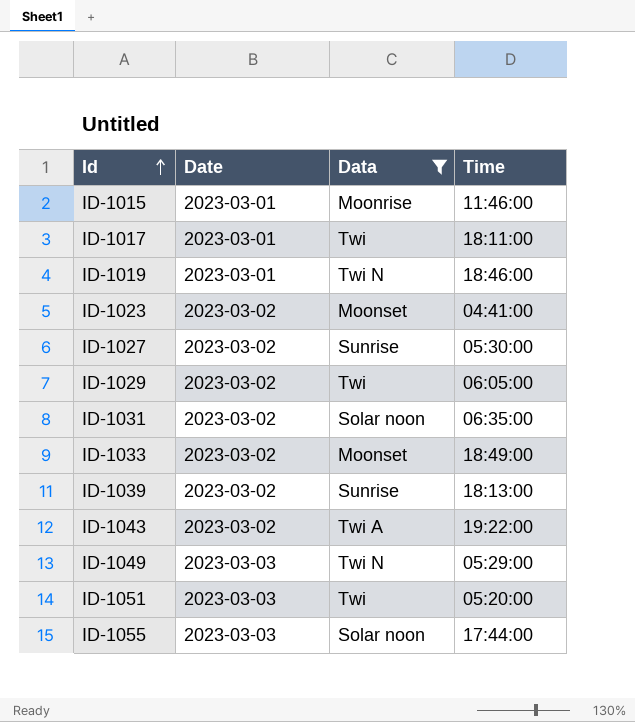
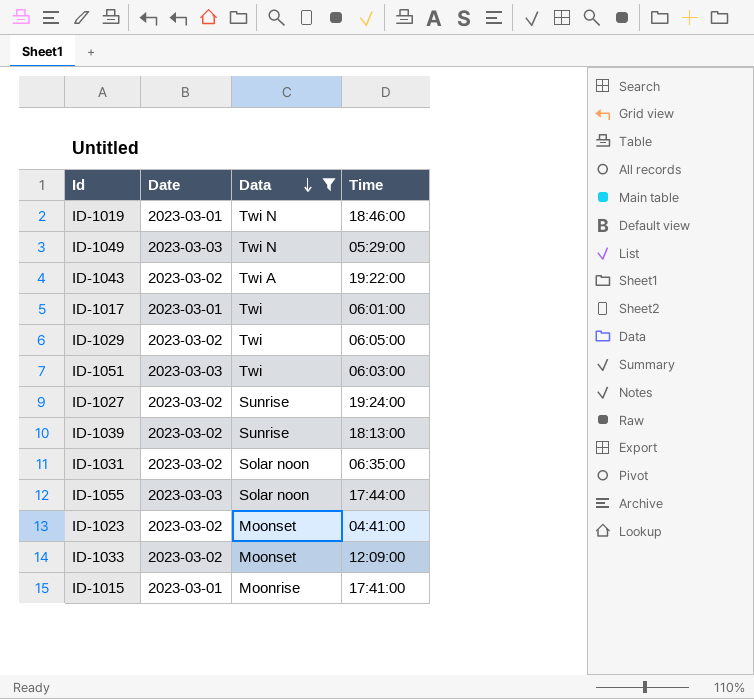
row order: Id ascending -> Data descending
ID-1017 | Time: 18:11:00 -> 06:01:00
ID-1051 | Time: 05:20:00 -> 06:03:00
ID-1027 | Time: 05:30:00 -> 19:24:00
ID-1033 | Time: 18:49:00 -> 12:09:00
ID-1015 | Time: 11:46:00 -> 17:41:00

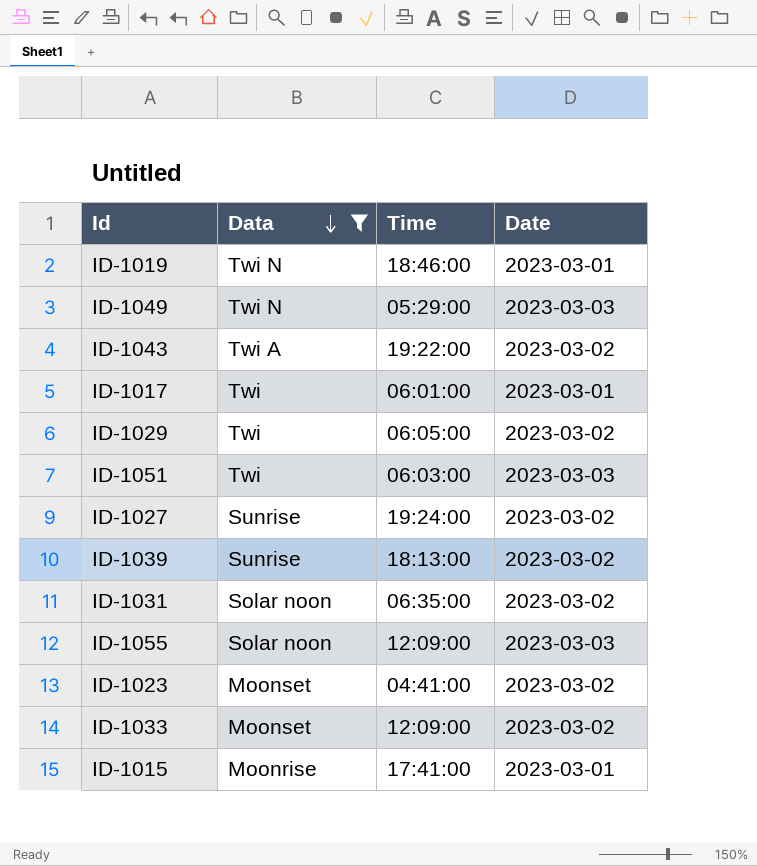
column Date | position: 2 -> 4
ID-1055 | Time: 17:44:00 -> 12:09:00

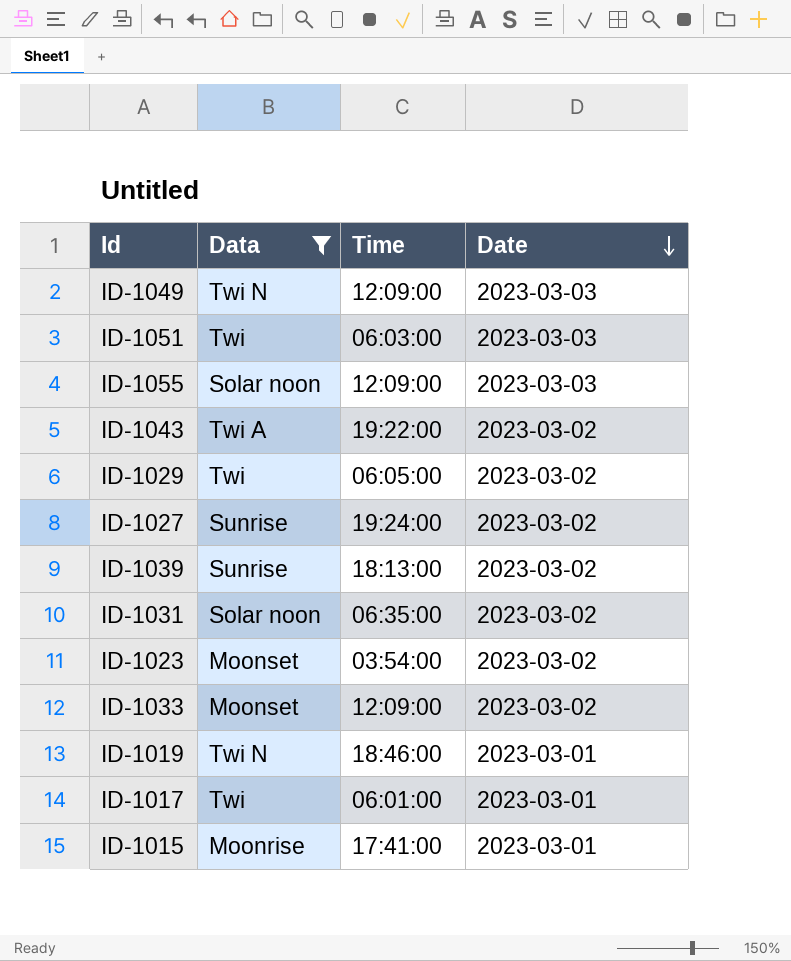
row order: Data descending -> Date descending
ID-1049 | Time: 05:29:00 -> 12:09:00
ID-1023 | Time: 04:41:00 -> 03:54:00

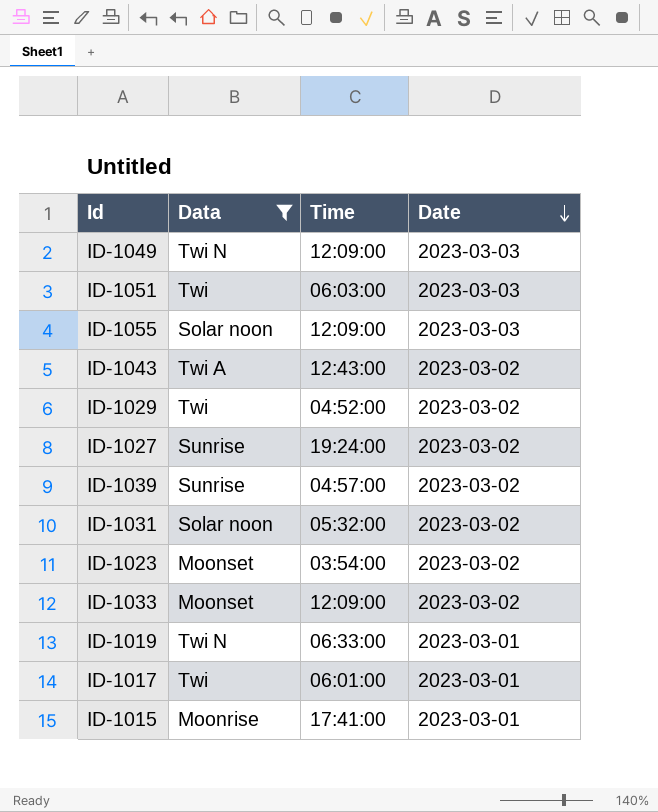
ID-1043 | Time: 19:22:00 -> 12:43:00
ID-1029 | Time: 06:05:00 -> 04:52:00
ID-1039 | Time: 18:13:00 -> 04:57:00
ID-1031 | Time: 06:35:00 -> 05:32:00
ID-1019 | Time: 18:46:00 -> 06:33:00

